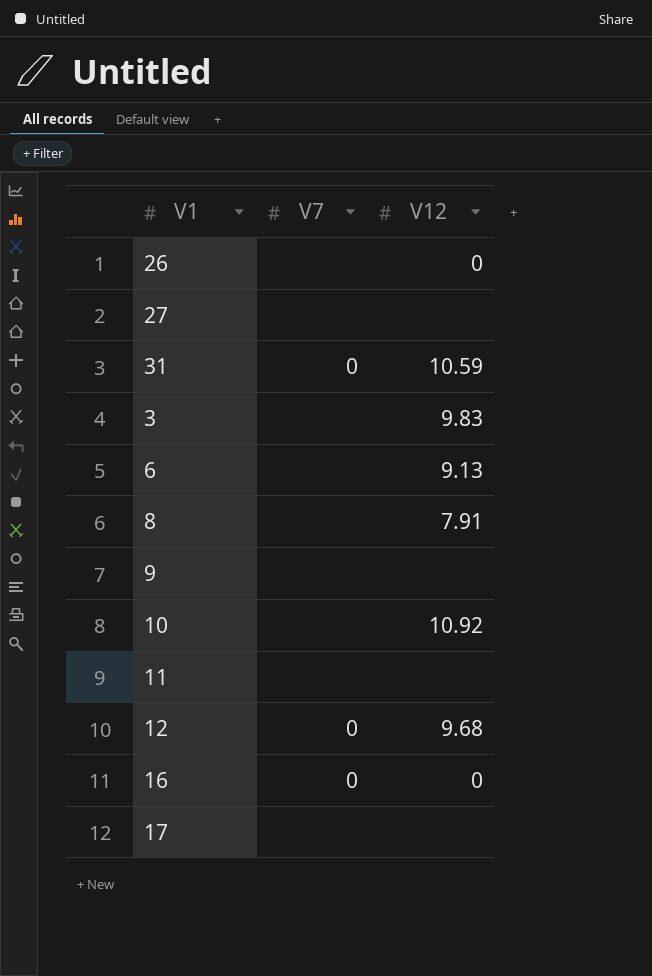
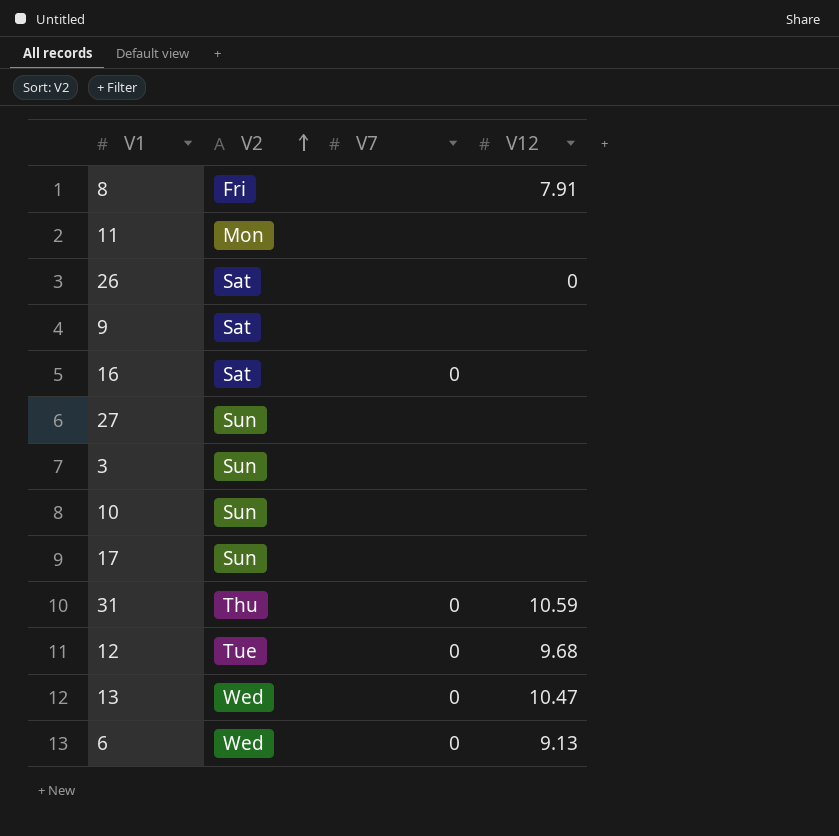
row order: none -> V2 ascending
column V2 | position: none -> 2
16 | V12: 0 -> none
3 | V12: 9.83 -> none
10 | V12: 10.92 -> none
row 13: none -> Wed | 0 | 10.47
6 | V7: none -> 0

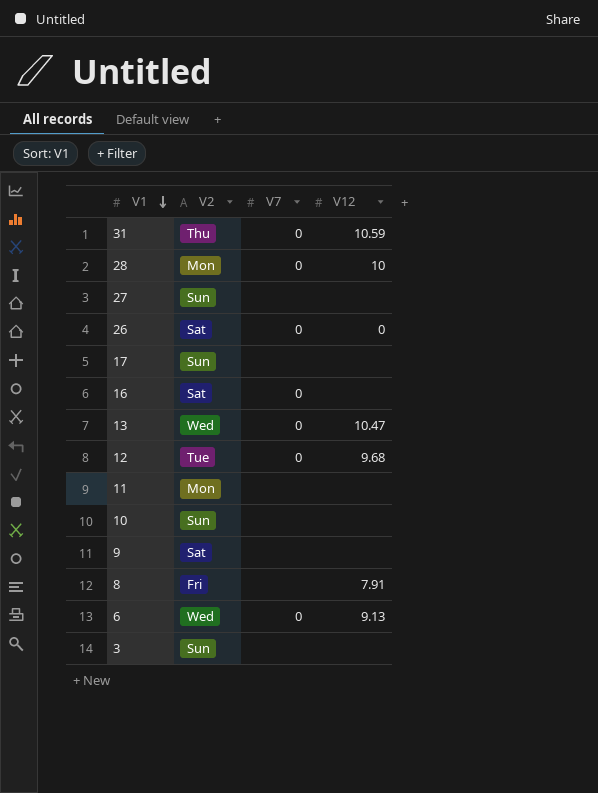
row order: V2 ascending -> V1 descending
row 28: none -> Mon | 0 | 10
26 | V7: none -> 0

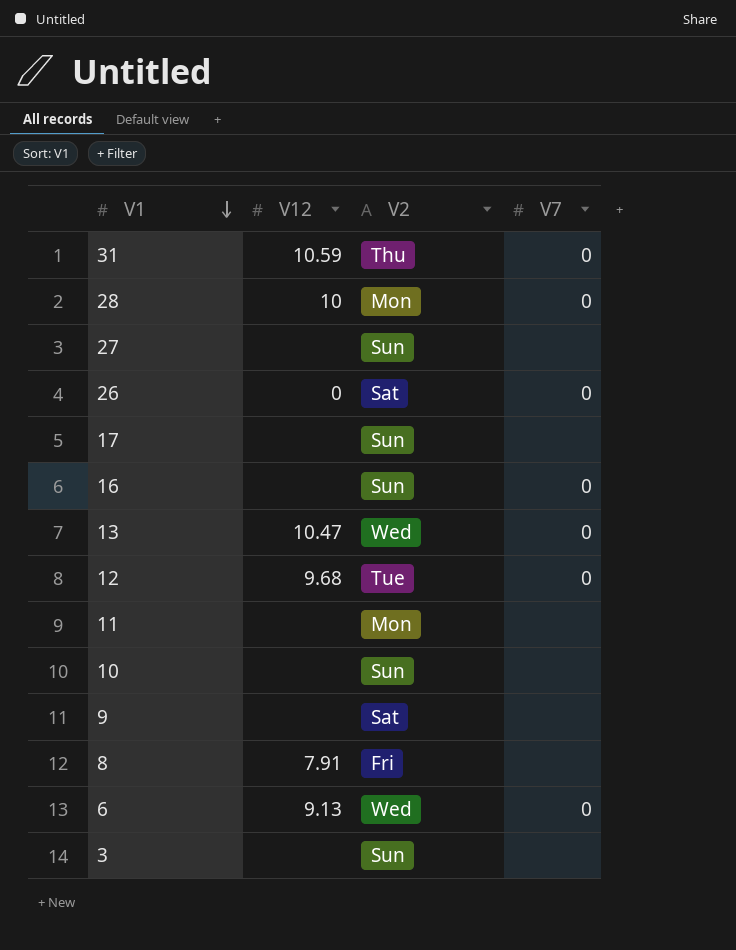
column V12 | position: 4 -> 2
16 | V2: Sat -> Sun

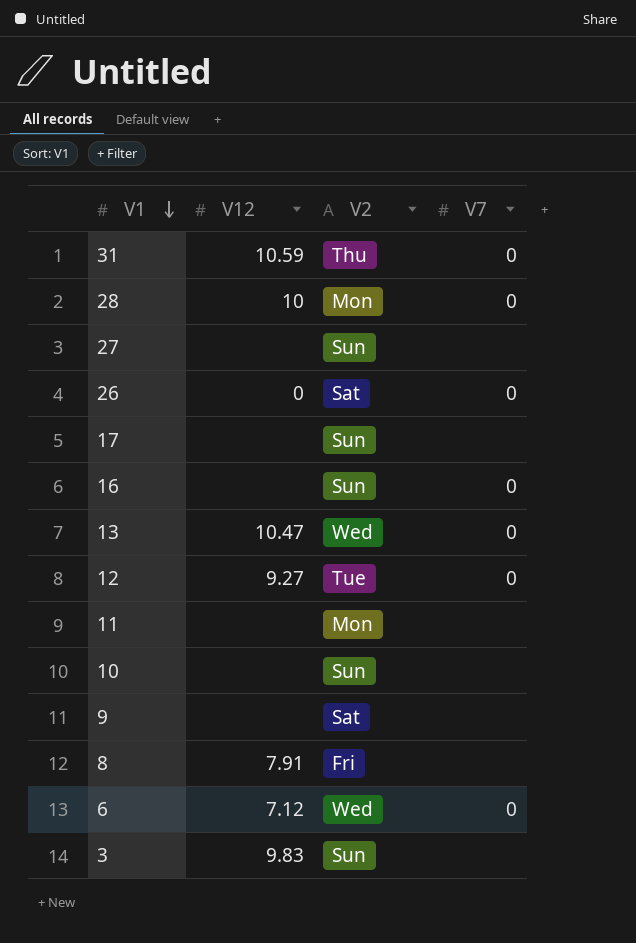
12 | V12: 9.68 -> 9.27
6 | V12: 9.13 -> 7.12
3 | V12: none -> 9.83

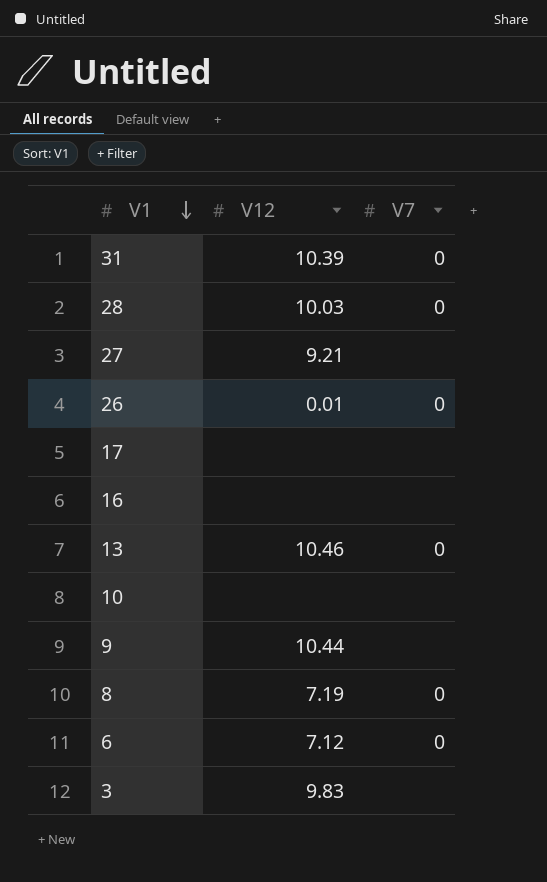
column V2 | position: 3 -> none
row 12: 9.27 | Tue | 0 -> none
row 11: none | Mon | none -> none
31 | V12: 10.59 -> 10.39
28 | V12: 10 -> 10.03
27 | V12: none -> 9.21
26 | V12: 0 -> 0.01
16 | V7: 0 -> none
13 | V12: 10.47 -> 10.46
9 | V12: none -> 10.44
8 | V12: 7.91 -> 7.19
8 | V7: none -> 0

